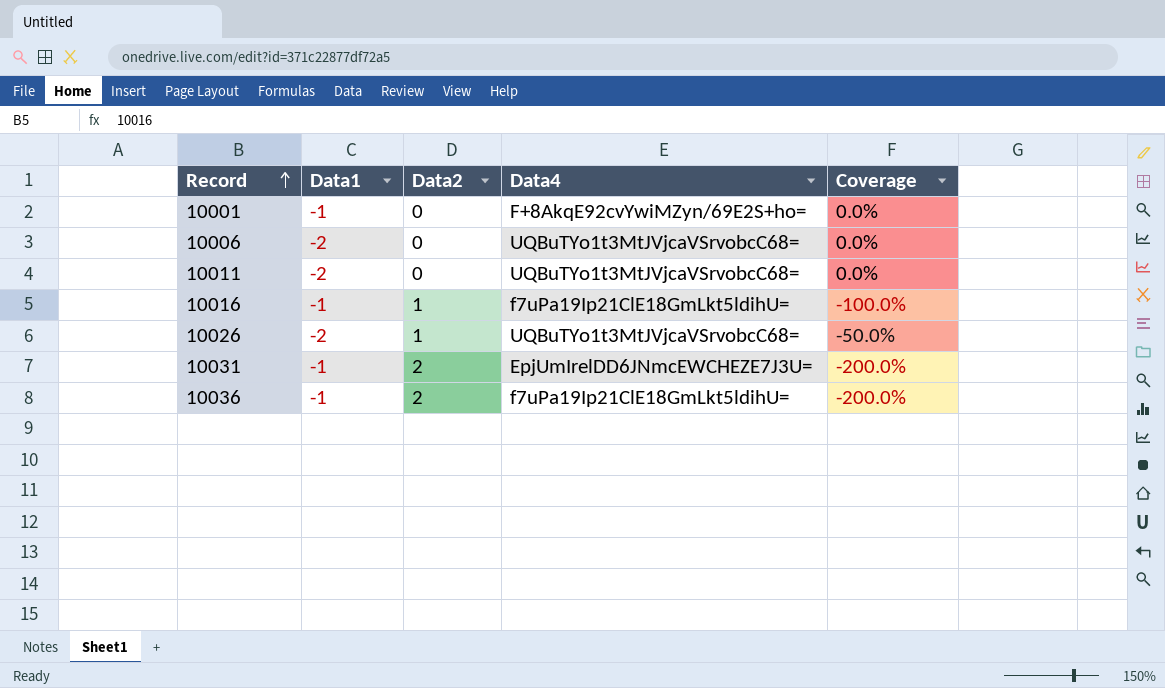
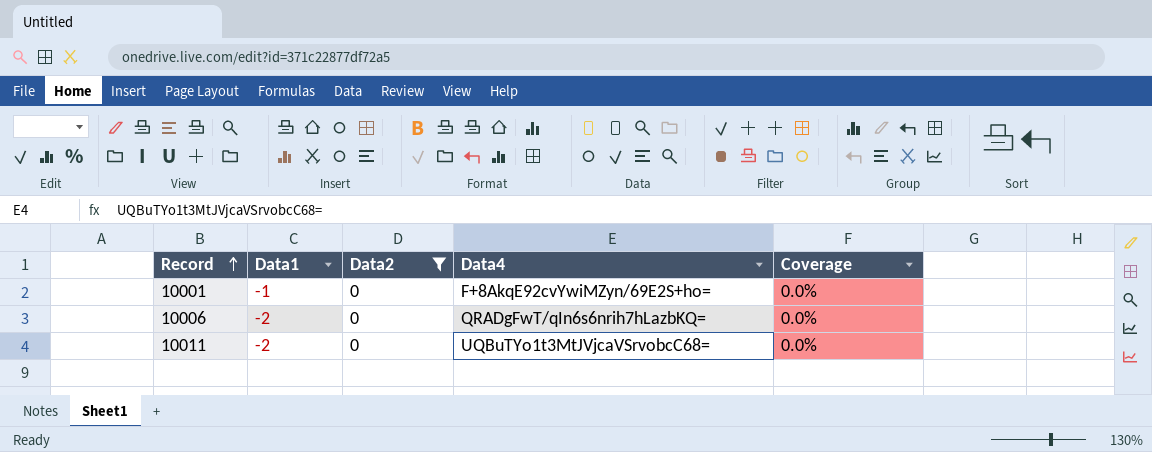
filter: none -> Data2 = 0
10006 | Data4: UQBuTYo1t3MtJVjcaVSrvobcC68= -> QRADgFwT/qIn6s6nrih7hLazbKQ=

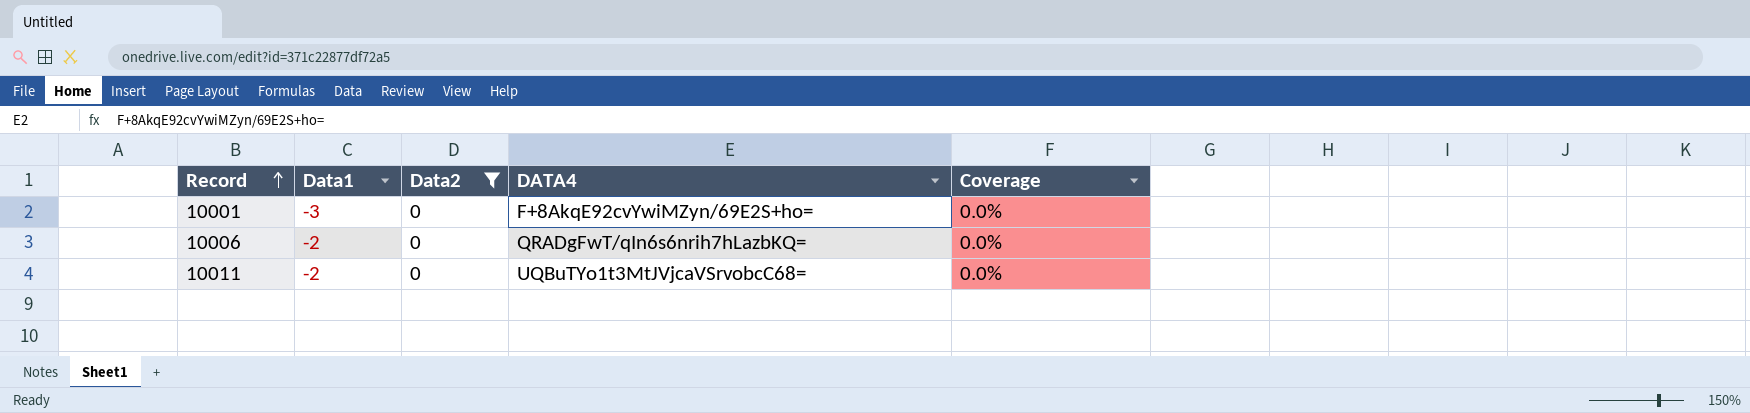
column name: Data4 -> DATA4
10001 | Data1: -1 -> -3

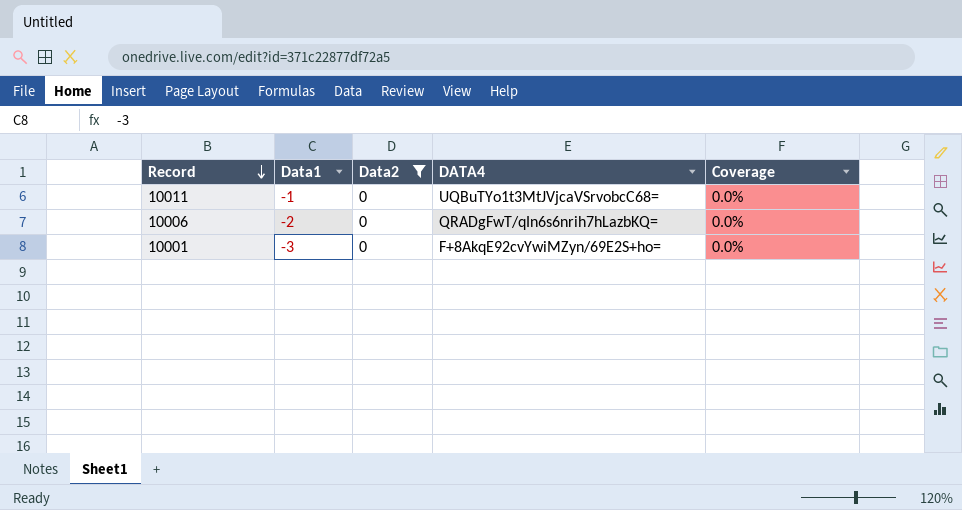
row order: Record ascending -> Record descending
10011 | Data1: -2 -> -1

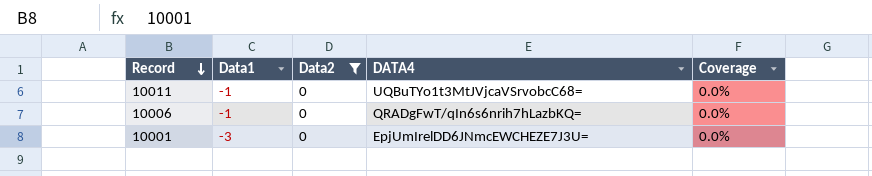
10006 | Data1: -2 -> -1
10001 | DATA4: F+8AkqE92cvYwiMZyn/69E2S+ho= -> EpjUmIrelDD6JNmcEWCHEZE7J3U=

